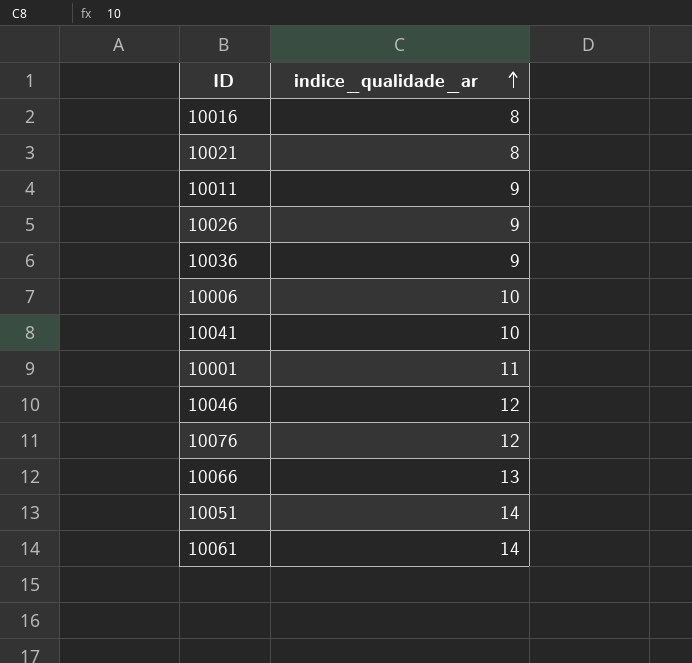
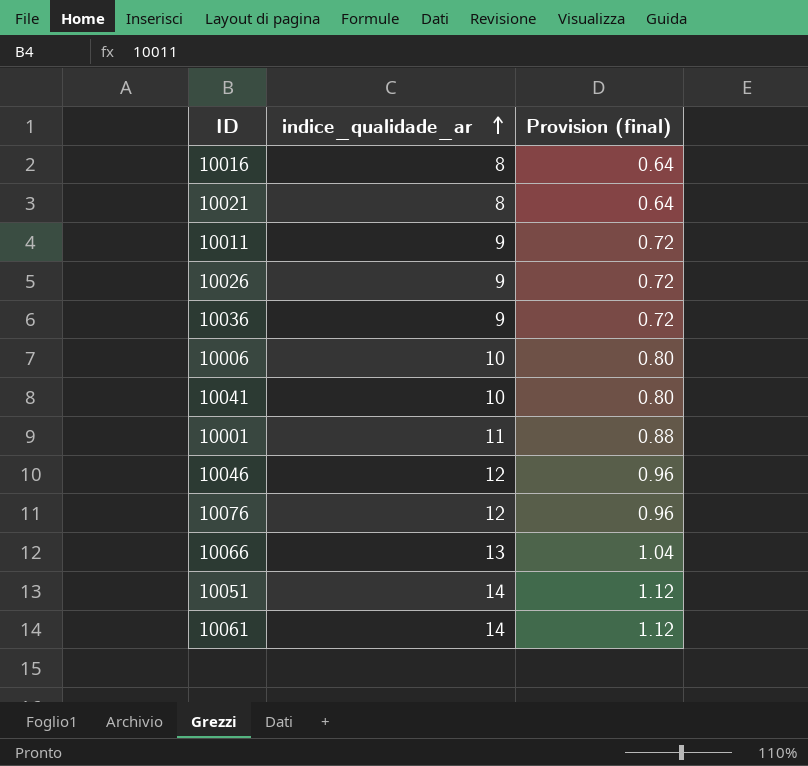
column Provision (final) | formula: none -> [indice_qualidade_ar] * 0.08

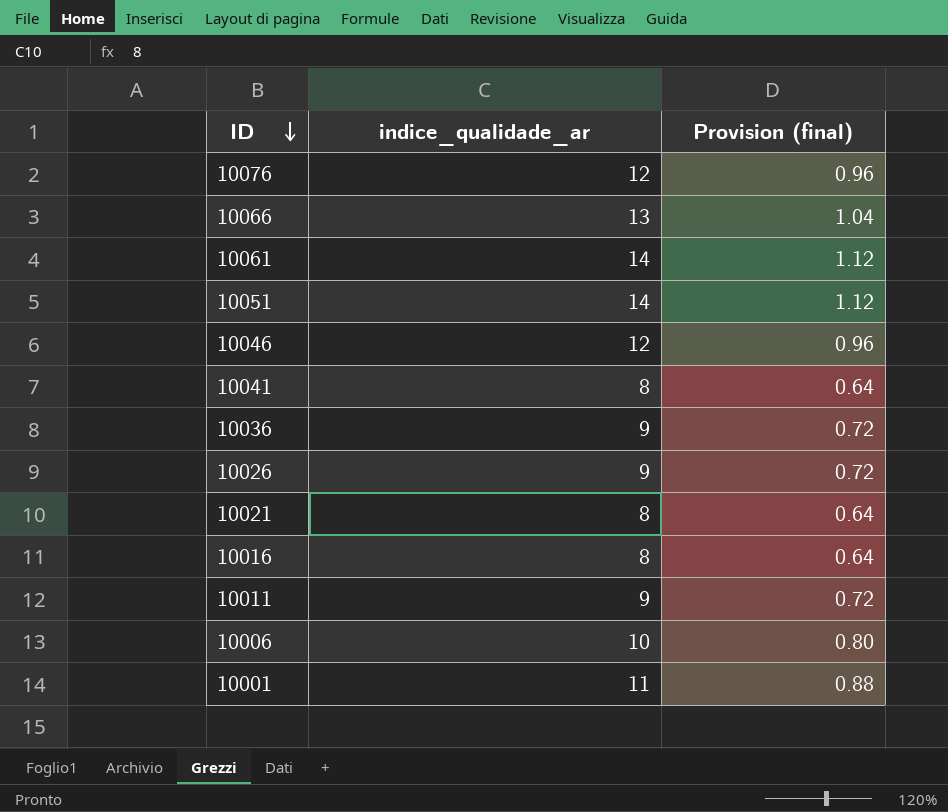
row order: indice_qualidade_ar ascending -> ID descending
10041 | indice_qualidade_ar: 10 -> 8
10041 | Provision (final): 0.80 -> 0.64

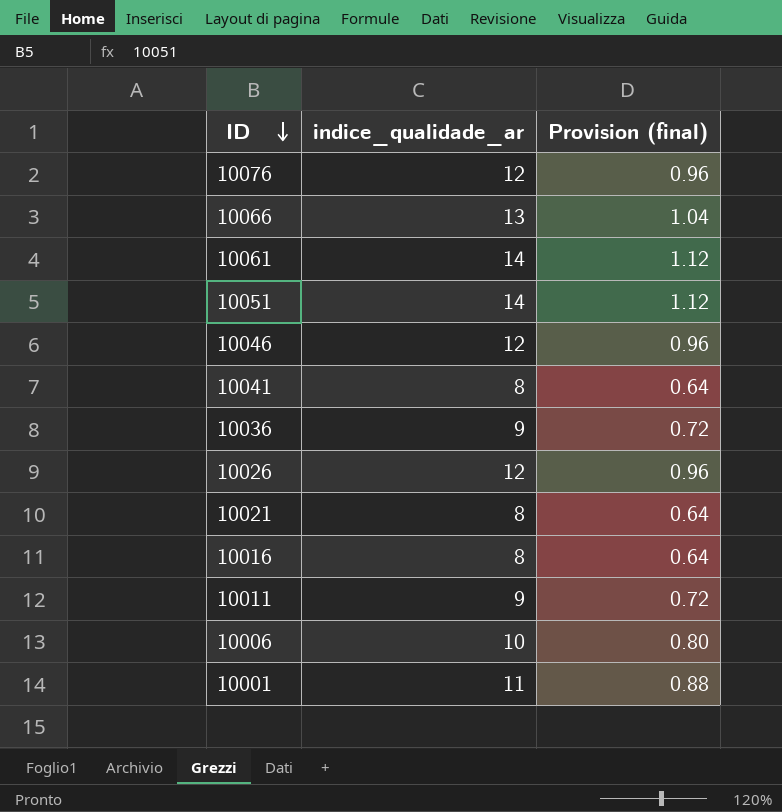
10026 | indice_qualidade_ar: 9 -> 12
10026 | Provision (final): 0.72 -> 0.96

